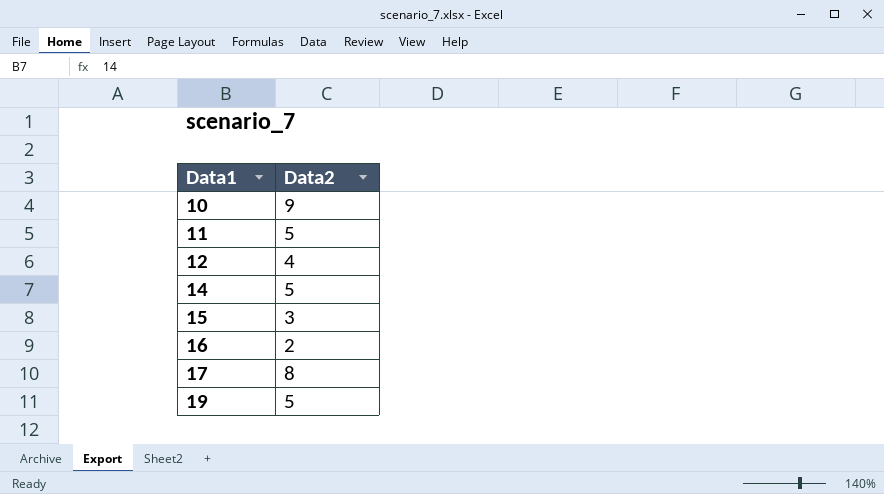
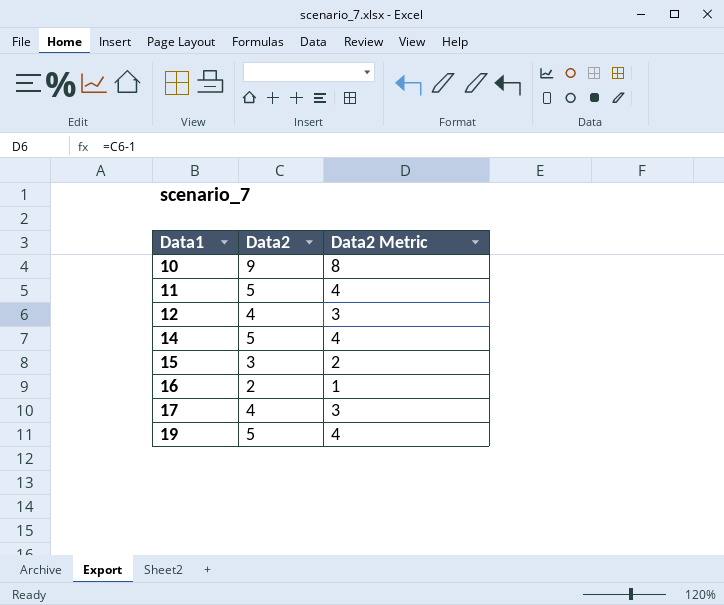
column Data2 Metric | formula: none -> [Data2] - 1
17 | Data2: 8 -> 4

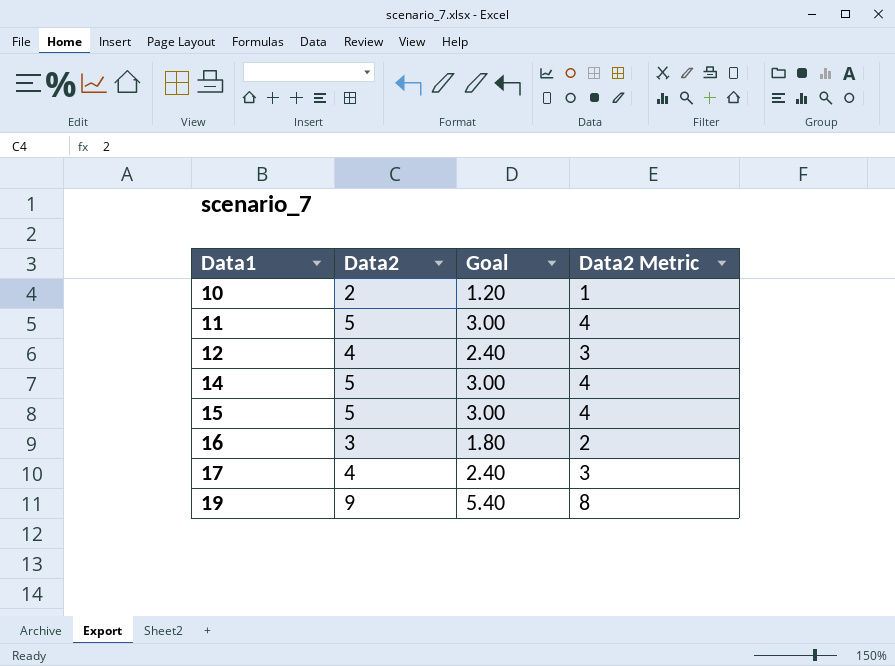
column Goal | formula: none -> [Data2] * 0.6
10 | Data2: 9 -> 2
10 | Data2 Metric: 8 -> 1
15 | Data2: 3 -> 5
15 | Data2 Metric: 2 -> 4
16 | Data2: 2 -> 3
16 | Data2 Metric: 1 -> 2
19 | Data2: 5 -> 9
19 | Data2 Metric: 4 -> 8

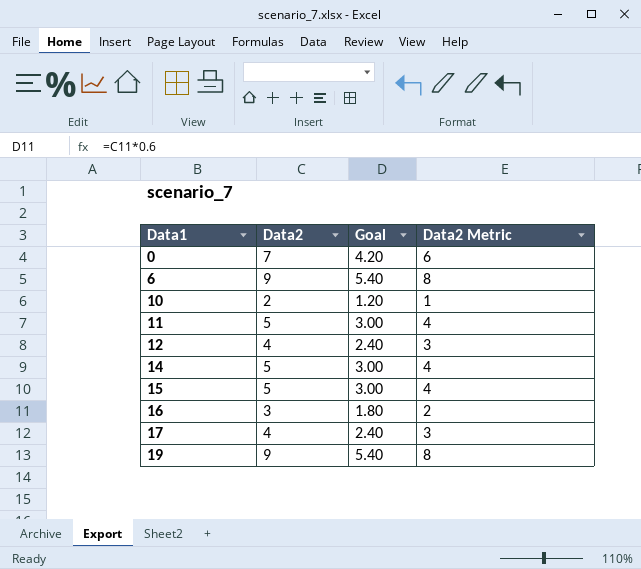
row 0: none -> 7 | 4.20 | 6
row 6: none -> 9 | 5.40 | 8

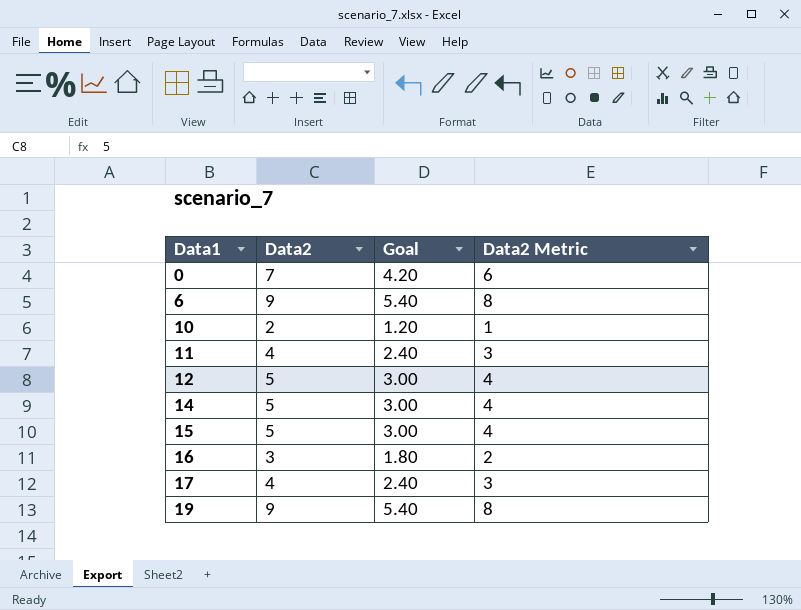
11 | Data2: 5 -> 4
11 | Goal: 3.00 -> 2.40
11 | Data2 Metric: 4 -> 3
12 | Data2: 4 -> 5
12 | Goal: 2.40 -> 3.00
12 | Data2 Metric: 3 -> 4

